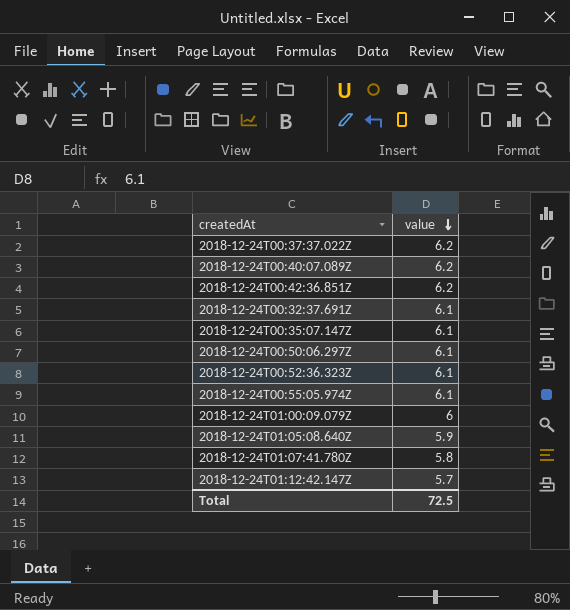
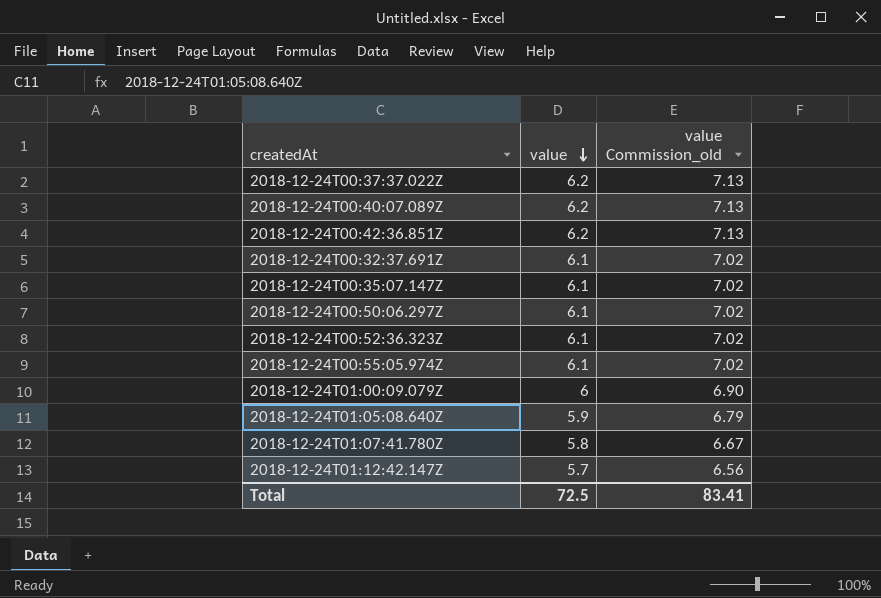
column value Commission_old | formula: none -> [value] * 1.15

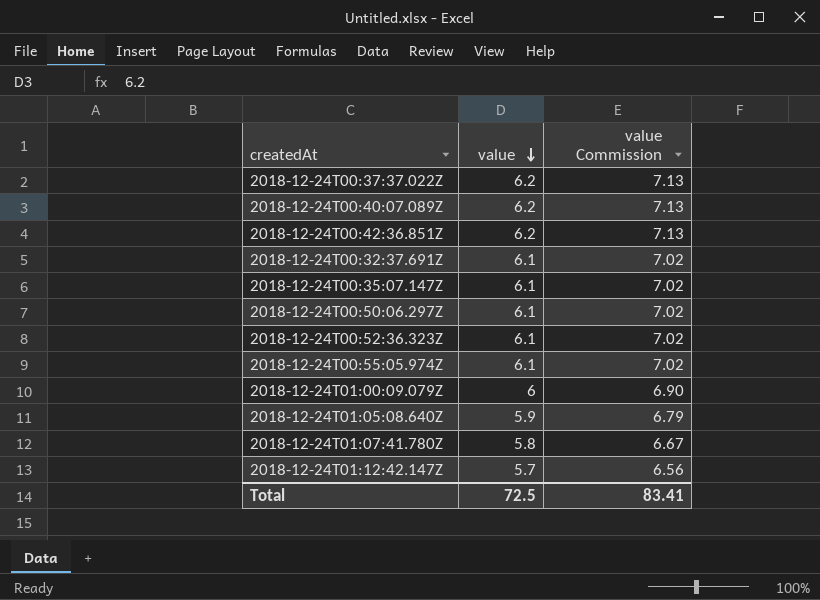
column name: value Commission_old -> value Commission

